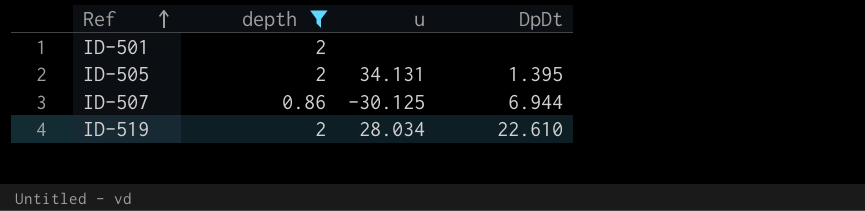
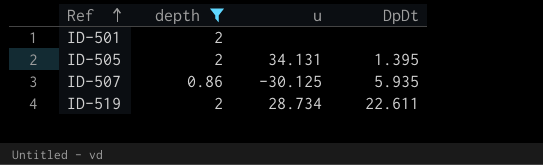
ID-507 | DpDt: 6.944 -> 5.935
ID-519 | u: 28.034 -> 28.734
ID-519 | DpDt: 22.610 -> 22.611

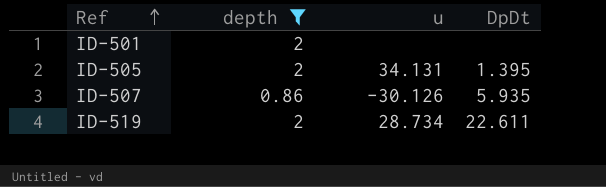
ID-507 | u: -30.125 -> -30.126

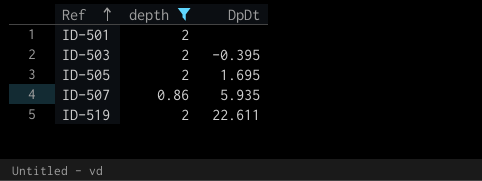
column u | position: 3 -> none
row ID-503: none -> 2 | -0.395
ID-505 | DpDt: 1.395 -> 1.695

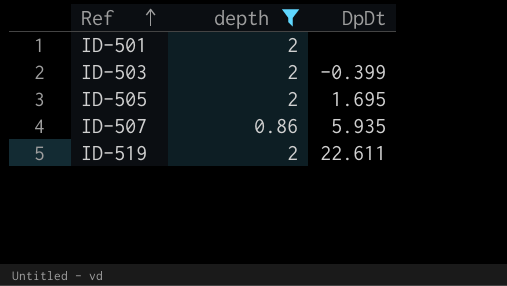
ID-503 | DpDt: -0.395 -> -0.399

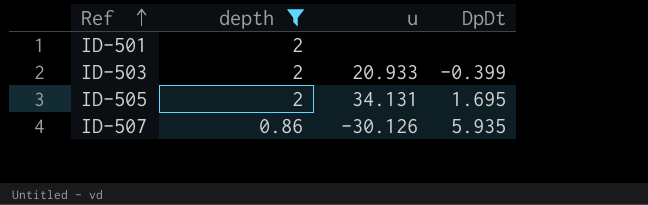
column u | position: none -> 3
row ID-519: 2 | 22.611 -> none

